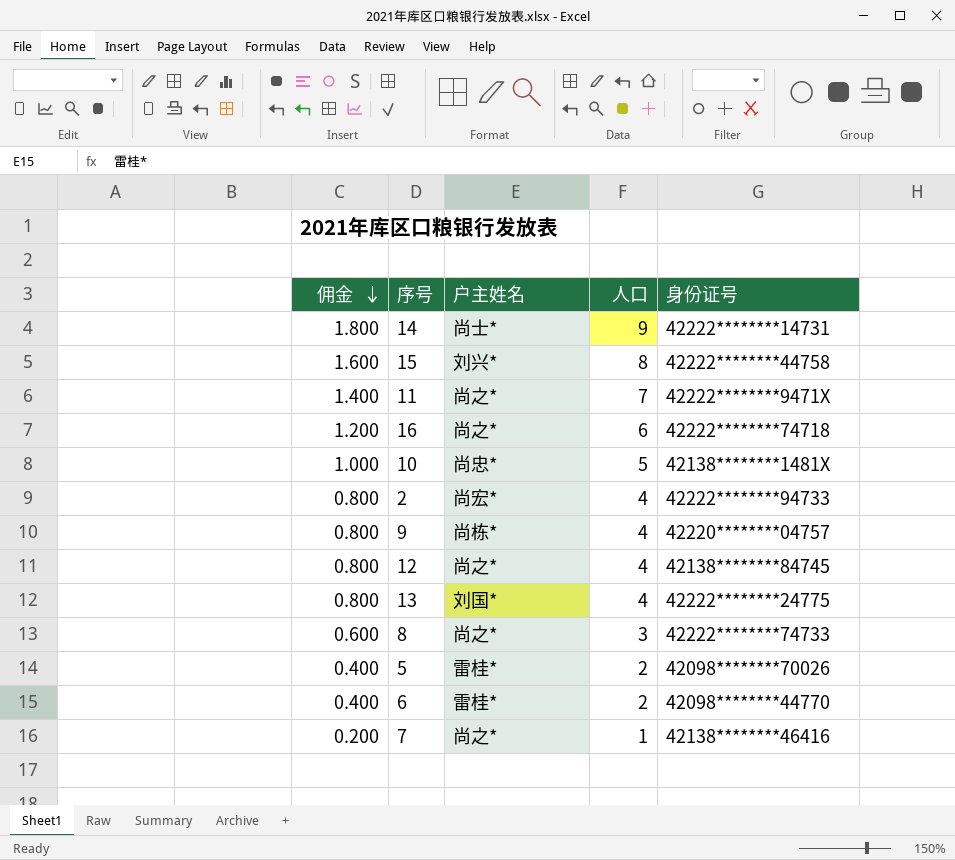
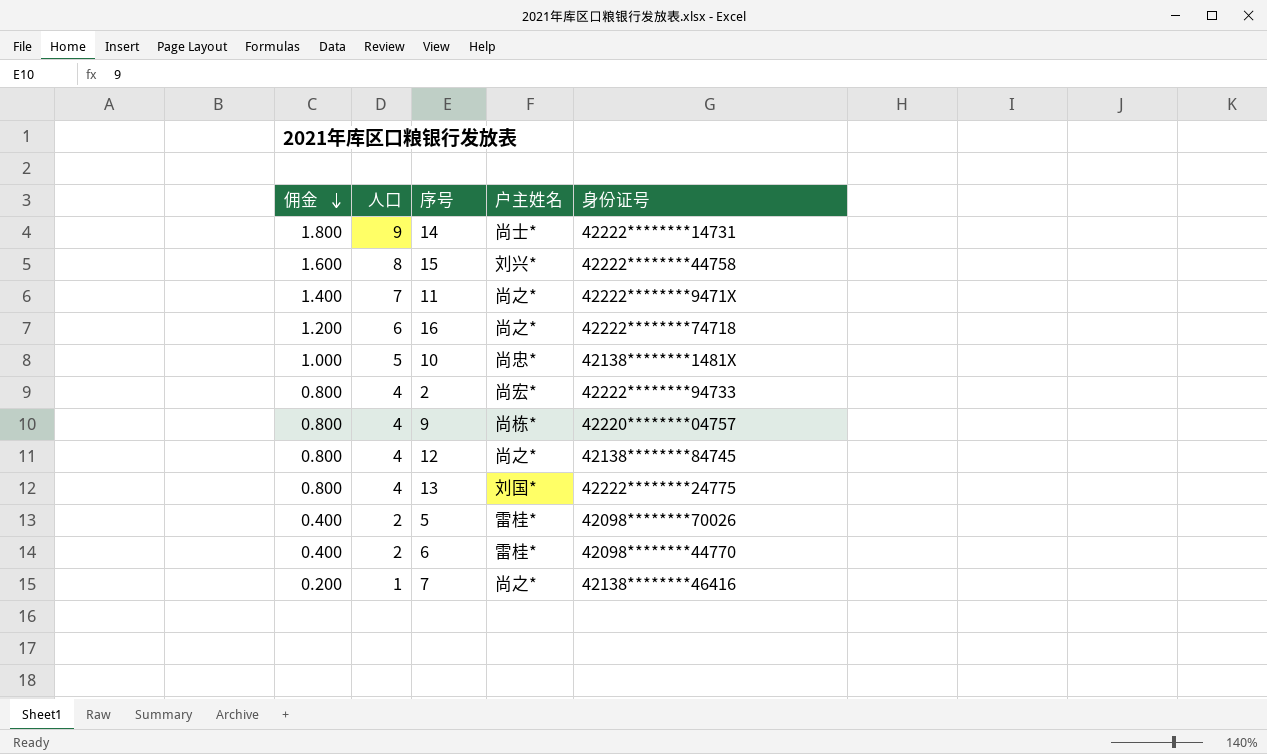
column 人口 | position: 4 -> 2
row 8: 0.600 | 尚之* | 3 | 42222********74733 -> none

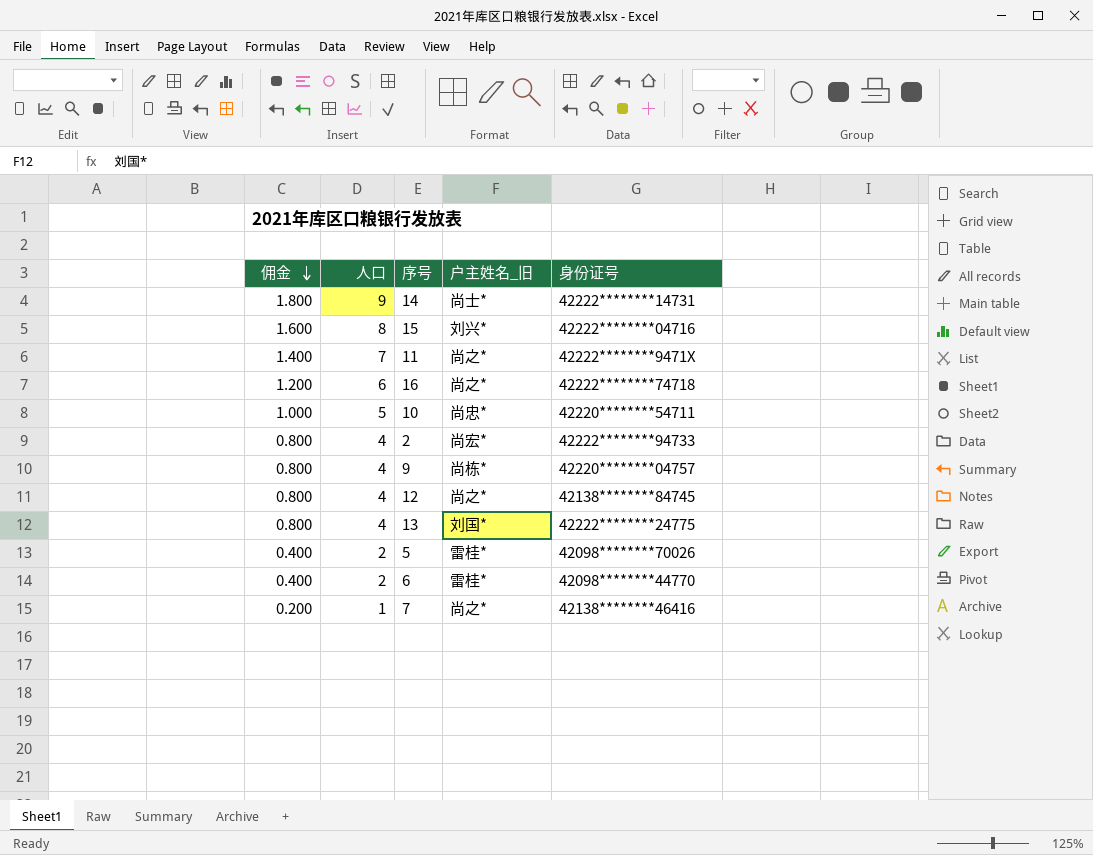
column name: 户主姓名 -> 户主姓名_旧
15 | 身份证号: 42222********44758 -> 42222********04716
10 | 身份证号: 42138********1481X -> 42220********54711

